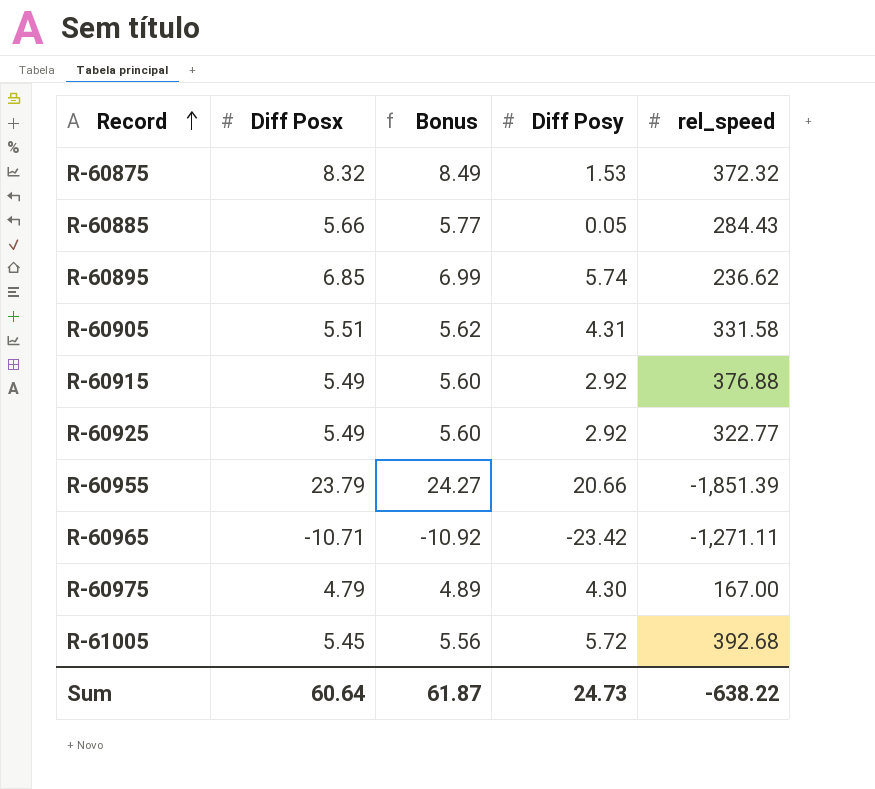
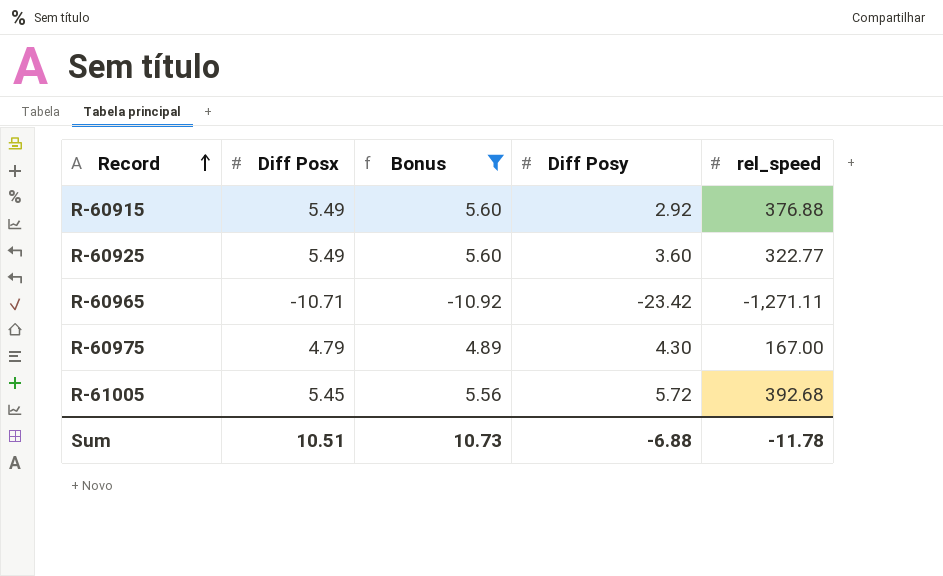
filter: none -> Bonus <= 5.60
R-60925 | Diff Posy: 2.92 -> 3.60
Sum | Diff Posx: 60.64 -> 10.51
Sum | Bonus: 61.87 -> 10.73
Sum | Diff Posy: 24.73 -> -6.88
Sum | rel_speed: -638.22 -> -11.78

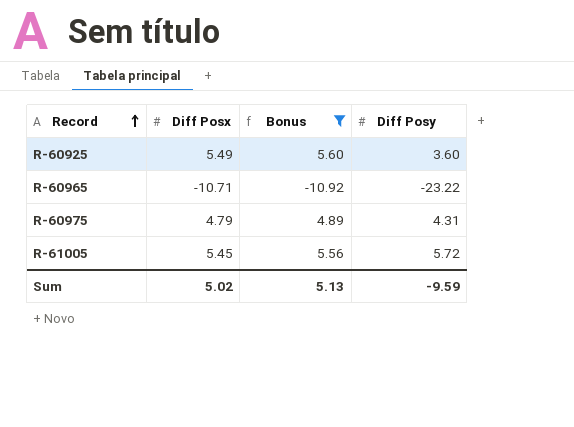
column rel_speed | position: 5 -> none
row R-60915: 5.49 | 5.60 | 2.92 | 376.88 -> none
R-60965 | Diff Posy: -23.42 -> -23.22
R-60975 | Diff Posy: 4.30 -> 4.31
Sum | Diff Posx: 10.51 -> 5.02
Sum | Bonus: 10.73 -> 5.13
Sum | Diff Posy: -6.88 -> -9.59

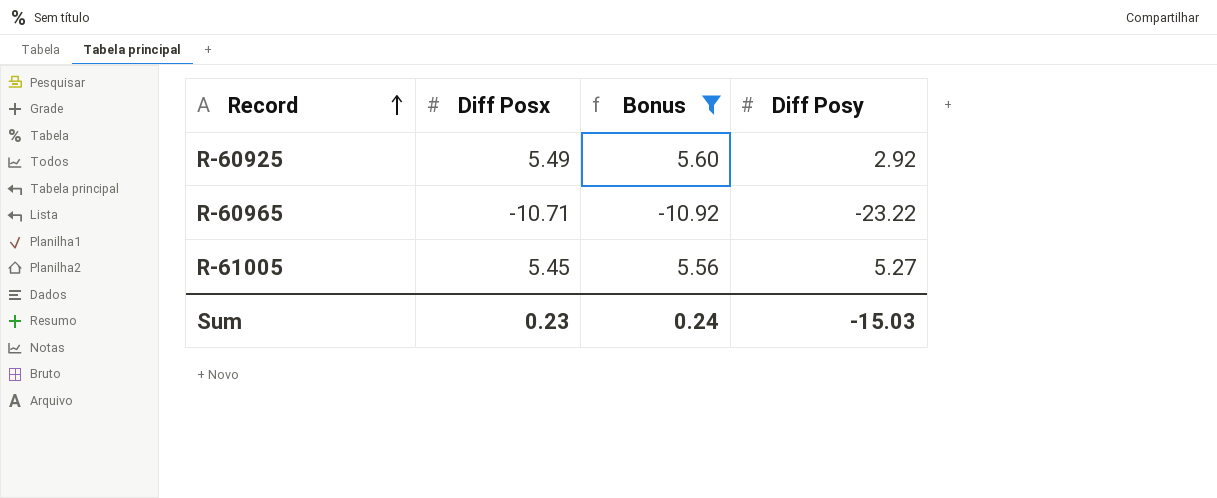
row R-60975: 4.79 | 4.89 | 4.31 -> none
R-60925 | Diff Posy: 3.60 -> 2.92
R-61005 | Diff Posy: 5.72 -> 5.27
Sum | Diff Posx: 5.02 -> 0.23
Sum | Bonus: 5.13 -> 0.24
Sum | Diff Posy: -9.59 -> -15.03

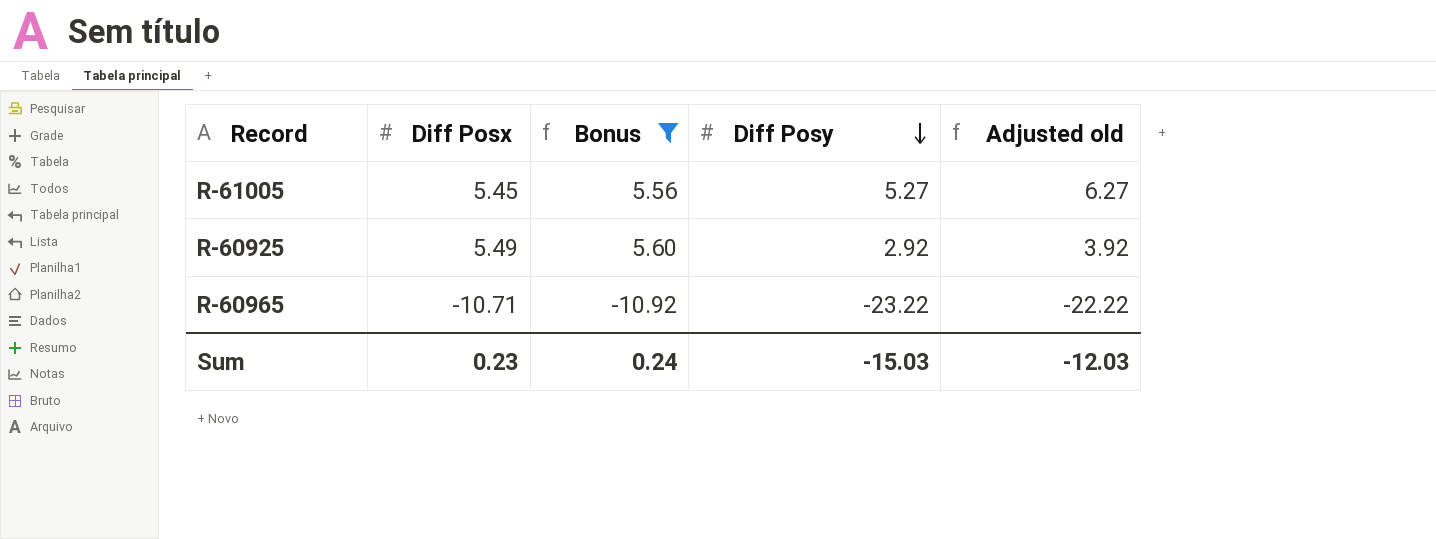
row order: Record ascending -> Diff Posy descending
column Adjusted old | formula: none -> [Diff Posy] + 1

